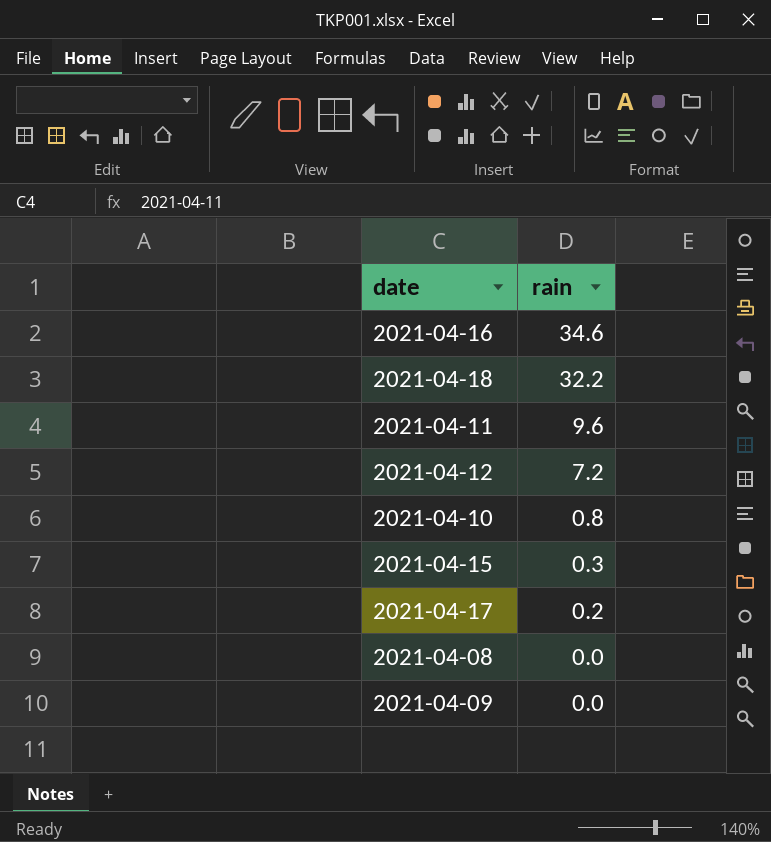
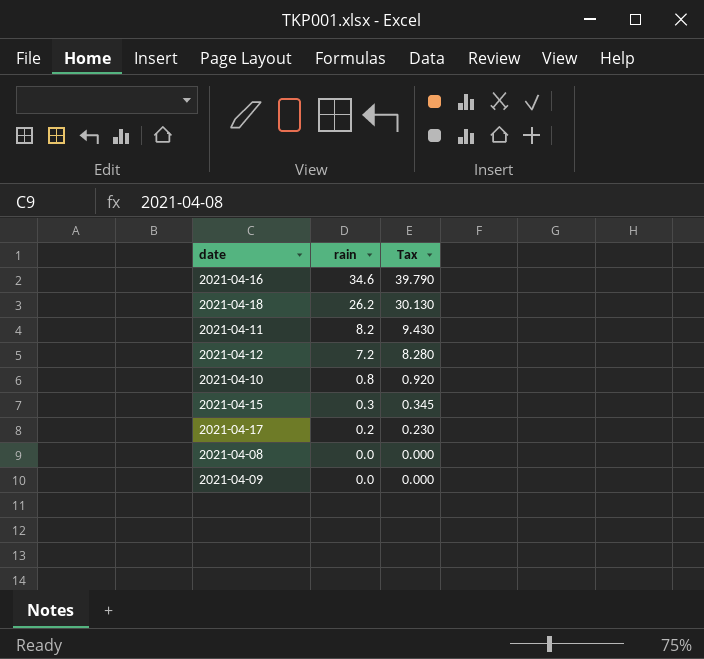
column Tax | formula: none -> [rain] * 1.15
2021-04-18 | rain: 32.2 -> 26.2
2021-04-11 | rain: 9.6 -> 8.2

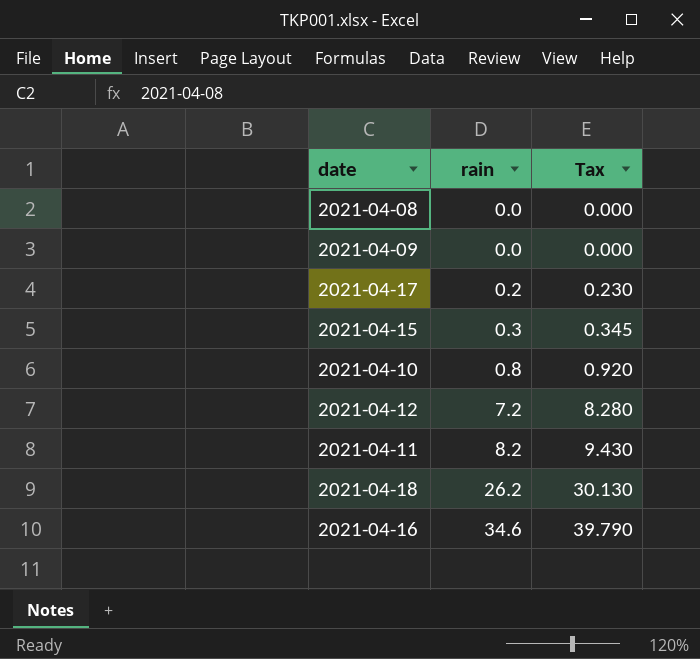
row order: rain descending -> rain ascending

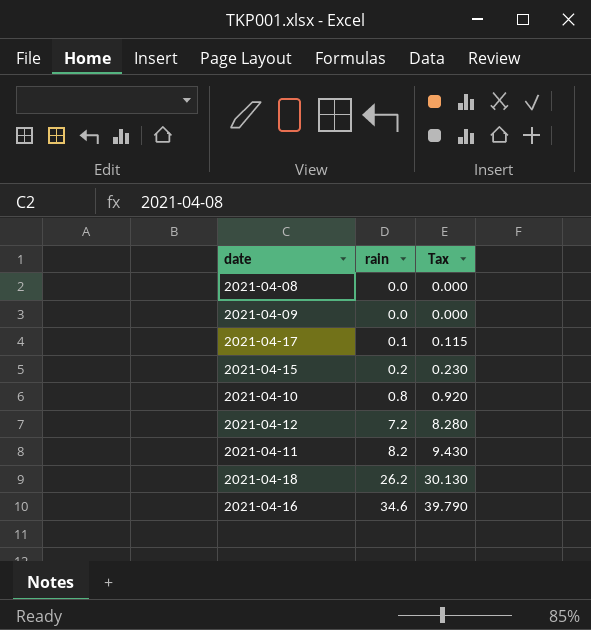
2021-04-17 | rain: 0.2 -> 0.1
2021-04-17 | Tax: 0.230 -> 0.115
2021-04-15 | rain: 0.3 -> 0.2
2021-04-15 | Tax: 0.345 -> 0.230

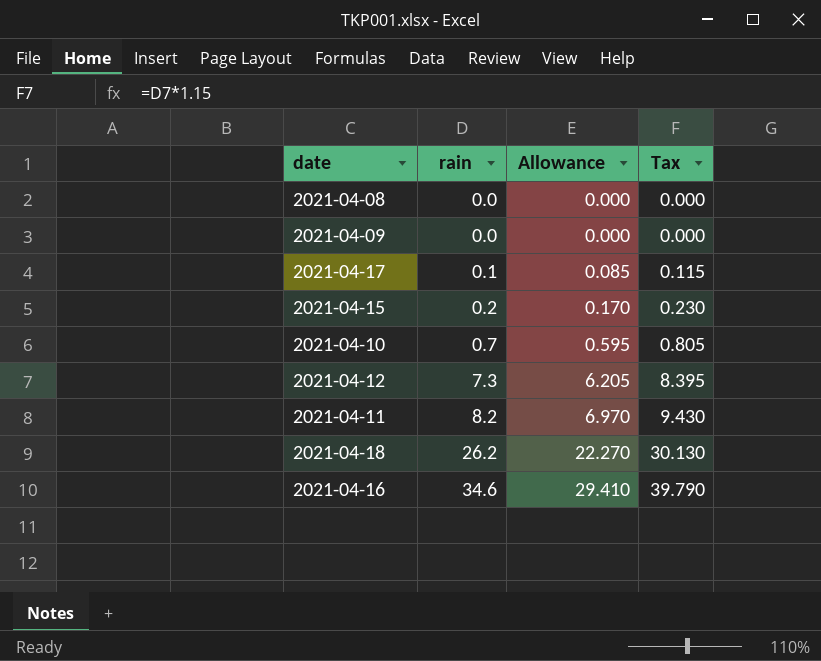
column Allowance | formula: none -> [rain] * 0.85
2021-04-10 | rain: 0.8 -> 0.7
2021-04-10 | Tax: 0.920 -> 0.805
2021-04-12 | rain: 7.2 -> 7.3
2021-04-12 | Tax: 8.280 -> 8.395

